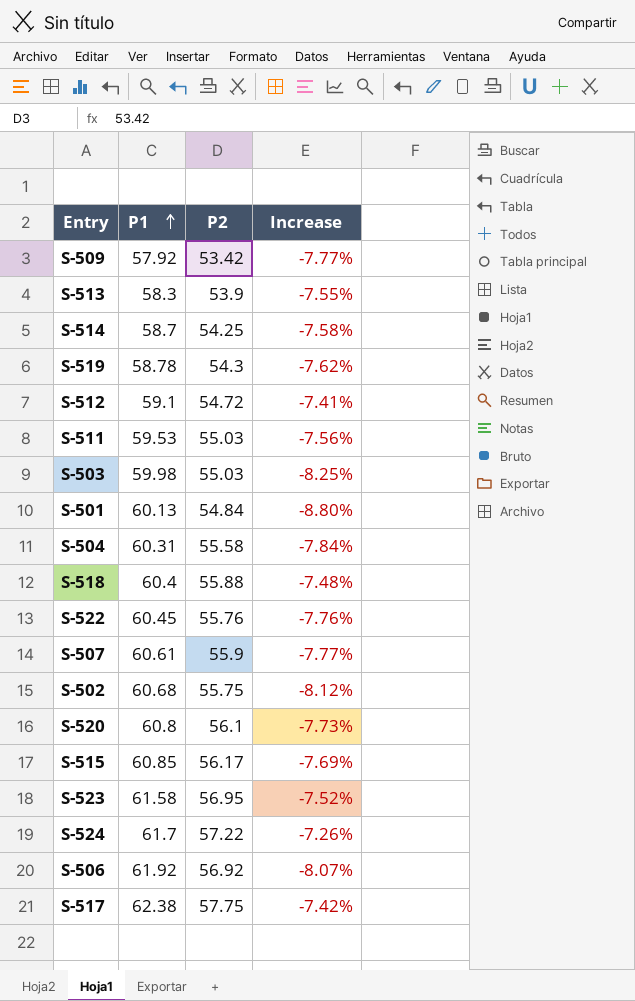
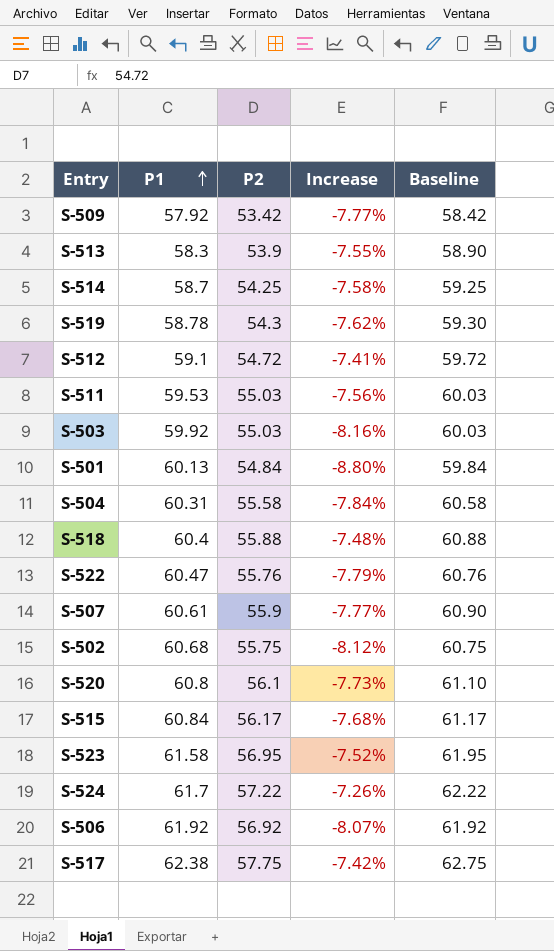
column Baseline | formula: none -> [P2] + 5
S-503 | P1: 59.98 -> 59.92
S-503 | Increase: -8.25% -> -8.16%
S-522 | P1: 60.45 -> 60.47
S-522 | Increase: -7.76% -> -7.79%
S-515 | P1: 60.85 -> 60.84
S-515 | Increase: -7.69% -> -7.68%

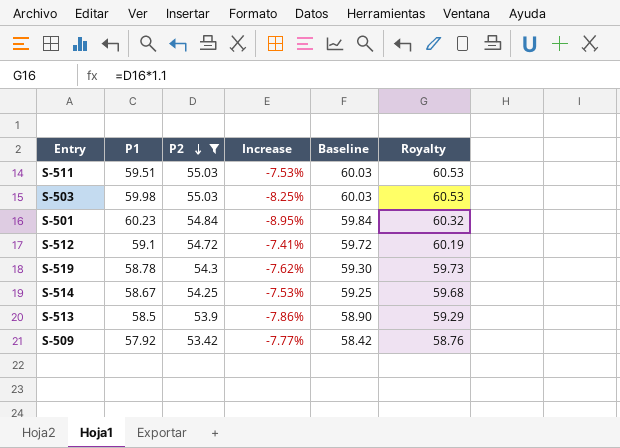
filter: none -> P2 <= 55.03
row order: P1 ascending -> P2 descending
column Royalty | formula: none -> [P2] * 1.1
S-511 | P1: 59.53 -> 59.51
S-511 | Increase: -7.56% -> -7.53%
S-503 | P1: 59.92 -> 59.98
S-503 | Increase: -8.16% -> -8.25%
S-501 | P1: 60.13 -> 60.23
S-501 | Increase: -8.80% -> -8.95%
S-514 | P1: 58.7 -> 58.67
S-514 | Increase: -7.58% -> -7.53%
S-513 | P1: 58.3 -> 58.5
S-513 | Increase: -7.55% -> -7.86%

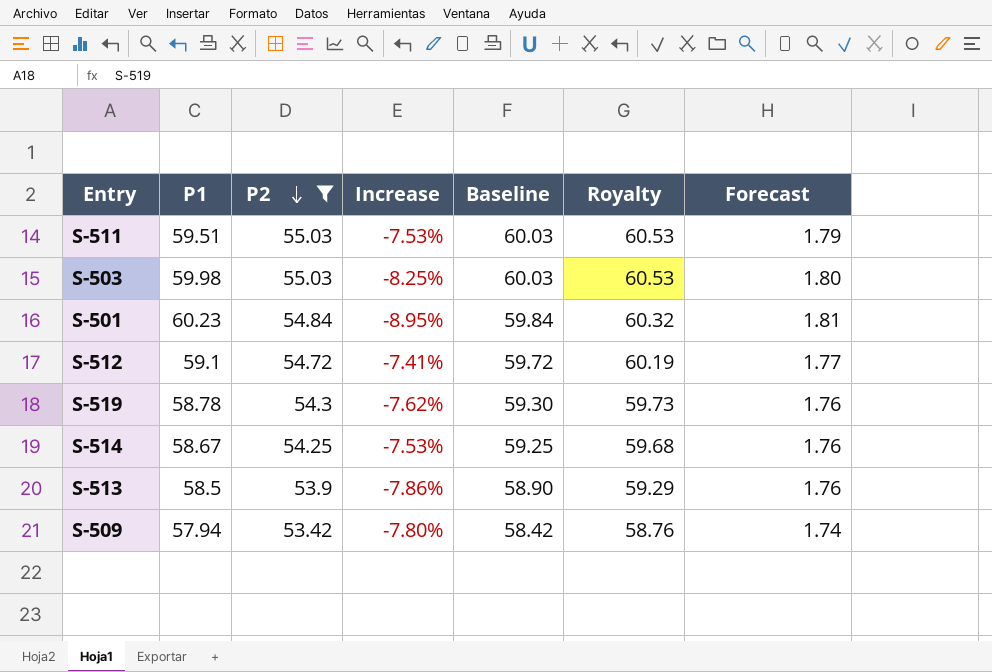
column Forecast | formula: none -> [P1] * 0.03
S-509 | P1: 57.92 -> 57.94
S-509 | Increase: -7.77% -> -7.80%

